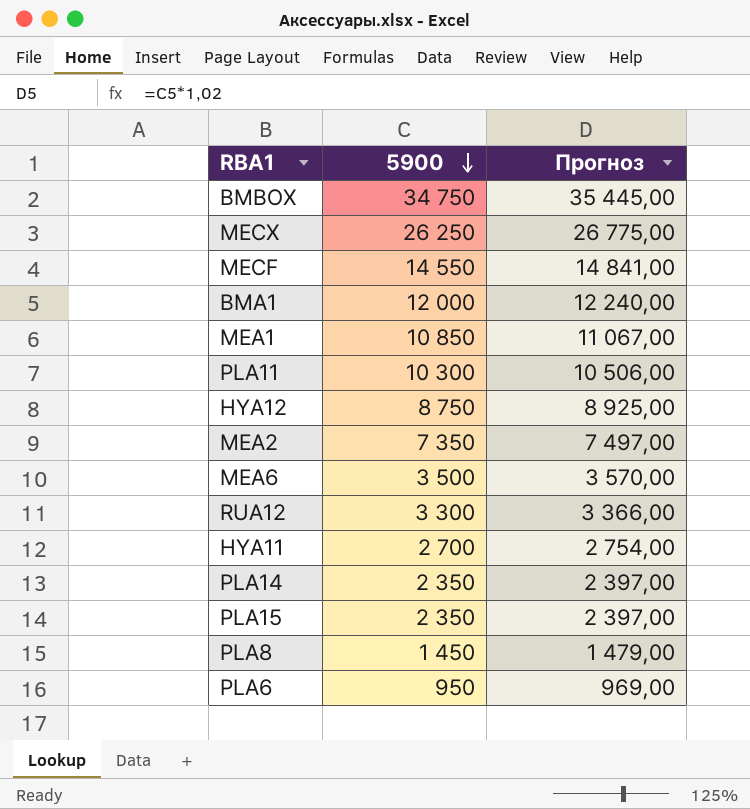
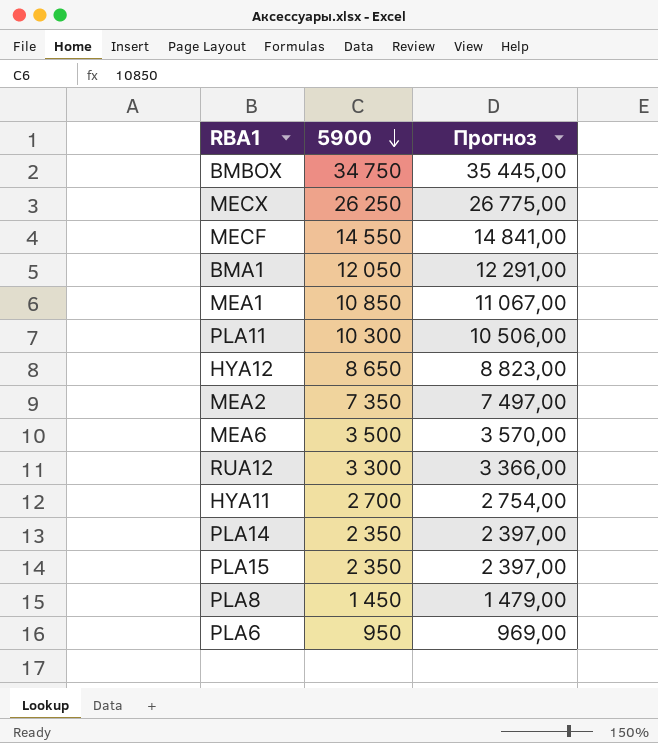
BMA1 | 5900: 12 000 -> 12 050
BMA1 | Прогноз: 12 240,00 -> 12 291,00
HYA12 | 5900: 8 750 -> 8 650
HYA12 | Прогноз: 8 925,00 -> 8 823,00

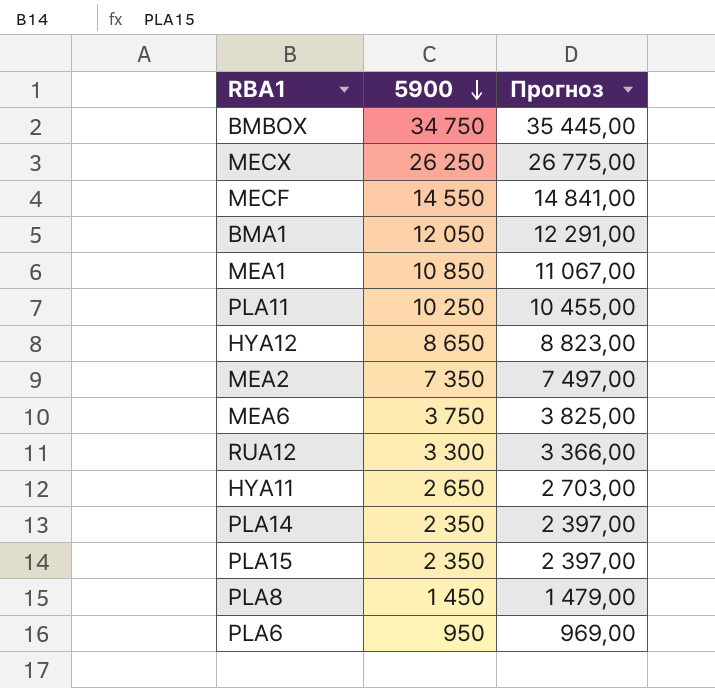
PLA11 | 5900: 10 300 -> 10 250
PLA11 | Прогноз: 10 506,00 -> 10 455,00
MEA6 | 5900: 3 500 -> 3 750
MEA6 | Прогноз: 3 570,00 -> 3 825,00
HYA11 | 5900: 2 700 -> 2 650
HYA11 | Прогноз: 2 754,00 -> 2 703,00

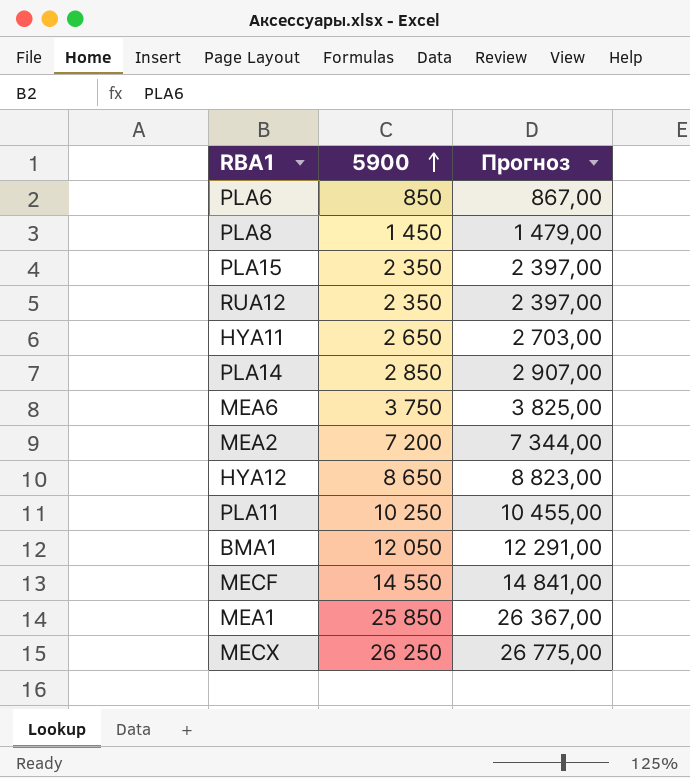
row order: 5900 descending -> 5900 ascending
row BMBOX: 34 750 | 35 445,00 -> none
PLA6 | 5900: 950 -> 850
PLA6 | Прогноз: 969,00 -> 867,00
RUA12 | 5900: 3 300 -> 2 350
RUA12 | Прогноз: 3 366,00 -> 2 397,00
PLA14 | 5900: 2 350 -> 2 850
PLA14 | Прогноз: 2 397,00 -> 2 907,00
MEA2 | 5900: 7 350 -> 7 200
MEA2 | Прогноз: 7 497,00 -> 7 344,00
MEA1 | 5900: 10 850 -> 25 850
MEA1 | Прогноз: 11 067,00 -> 26 367,00

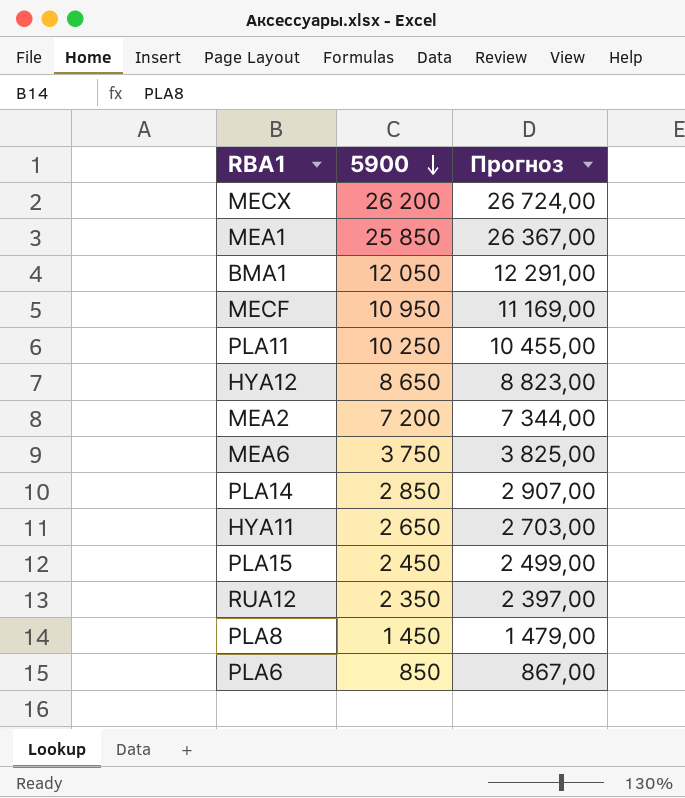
row order: 5900 ascending -> 5900 descending
MECX | 5900: 26 250 -> 26 200
MECX | Прогноз: 26 775,00 -> 26 724,00
MECF | 5900: 14 550 -> 10 950
MECF | Прогноз: 14 841,00 -> 11 169,00
PLA15 | 5900: 2 350 -> 2 450
PLA15 | Прогноз: 2 397,00 -> 2 499,00

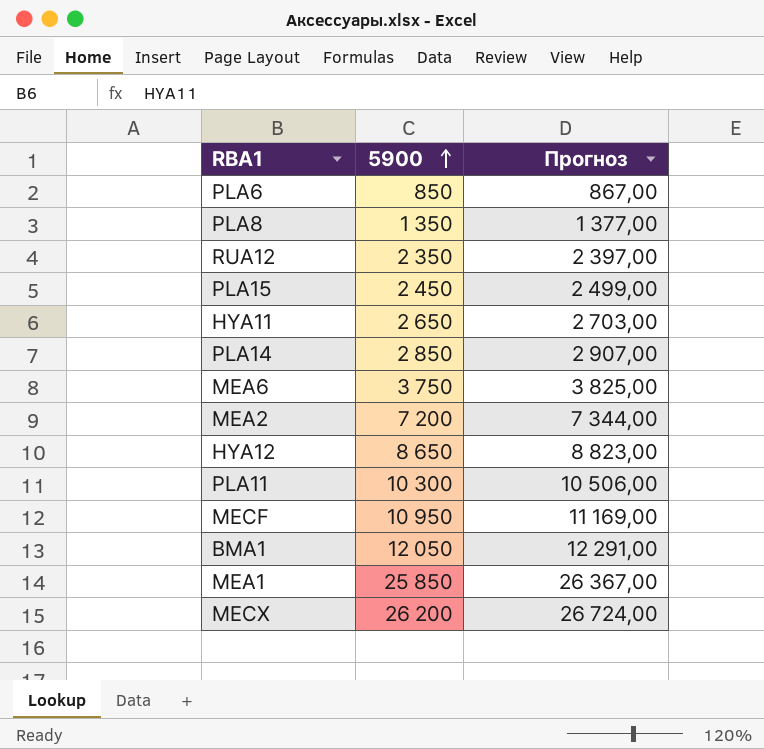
row order: 5900 descending -> 5900 ascending
PLA8 | 5900: 1 450 -> 1 350
PLA8 | Прогноз: 1 479,00 -> 1 377,00
PLA11 | 5900: 10 250 -> 10 300
PLA11 | Прогноз: 10 455,00 -> 10 506,00

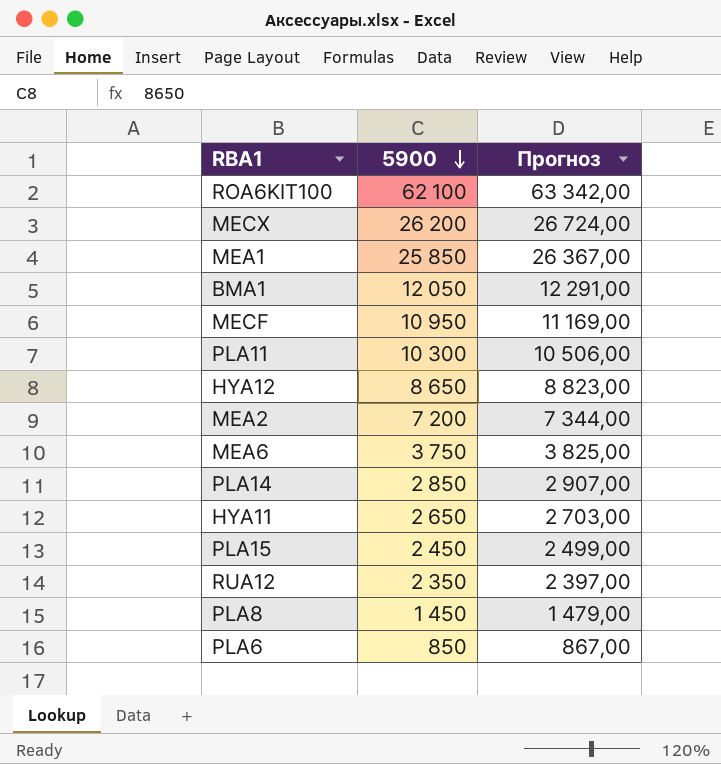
row order: 5900 ascending -> 5900 descending
row ROA6KIT100: none -> 62 100 | 63 342,00
PLA8 | 5900: 1 350 -> 1 450
PLA8 | Прогноз: 1 377,00 -> 1 479,00

